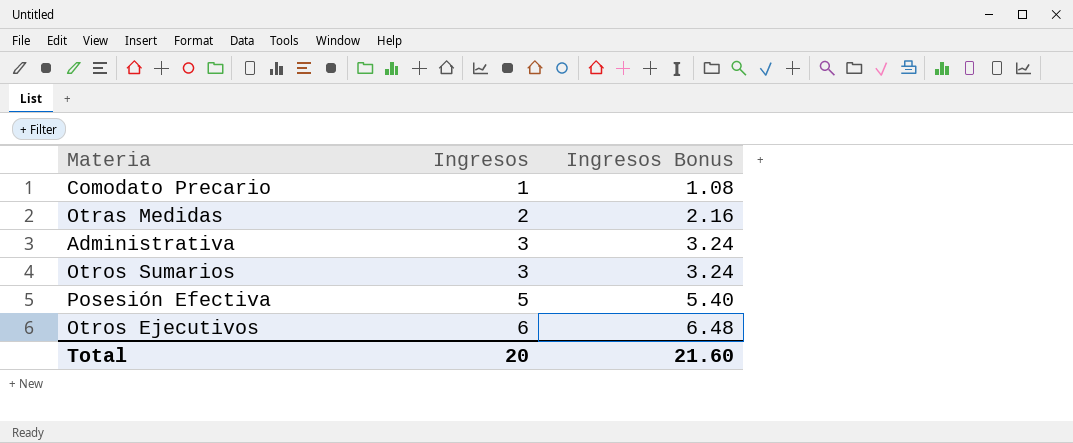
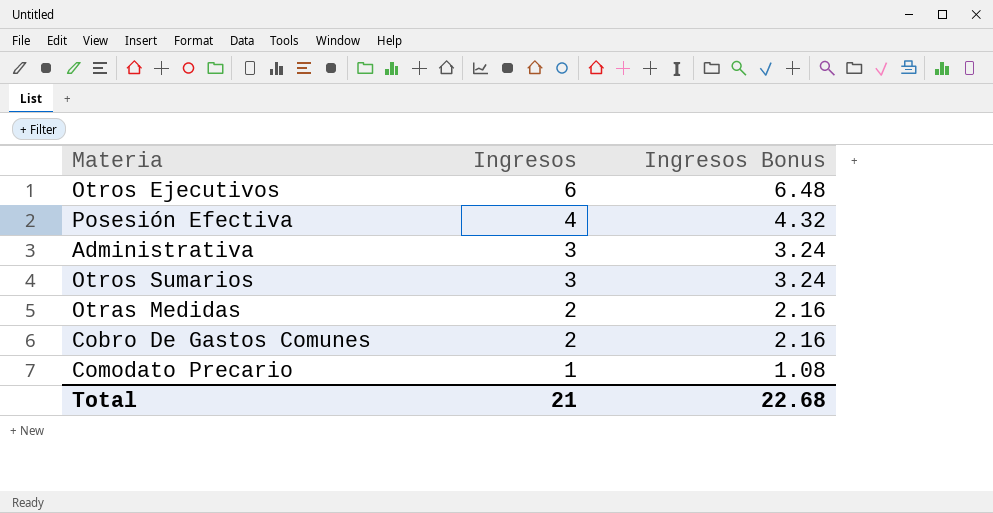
row order: Ingresos ascending -> Ingresos descending
Posesión Efectiva | Ingresos: 5 -> 4
Posesión Efectiva | Ingresos Bonus: 5.40 -> 4.32
row Cobro De Gastos Comunes: none -> 2 | 2.16
Total | Ingresos: 20 -> 21
Total | Ingresos Bonus: 21.60 -> 22.68

